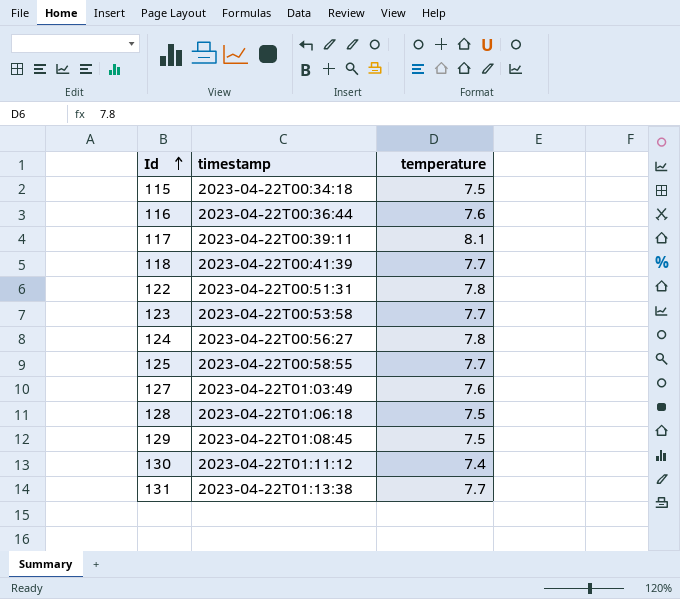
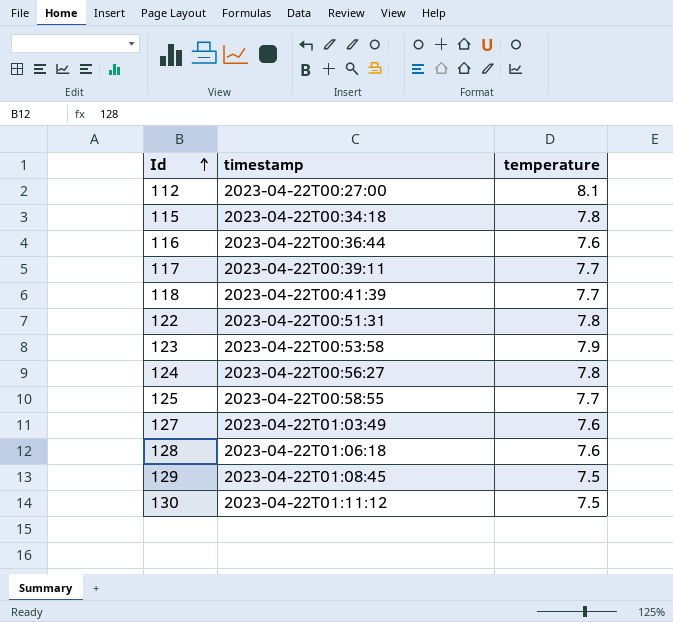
row 131: 2023-04-22T01:13:38 | 7.7 -> none
row 112: none -> 2023-04-22T00:27:00 | 8.1
115 | temperature: 7.5 -> 7.8
117 | temperature: 8.1 -> 7.7
123 | temperature: 7.7 -> 7.9
128 | temperature: 7.5 -> 7.6
130 | temperature: 7.4 -> 7.5

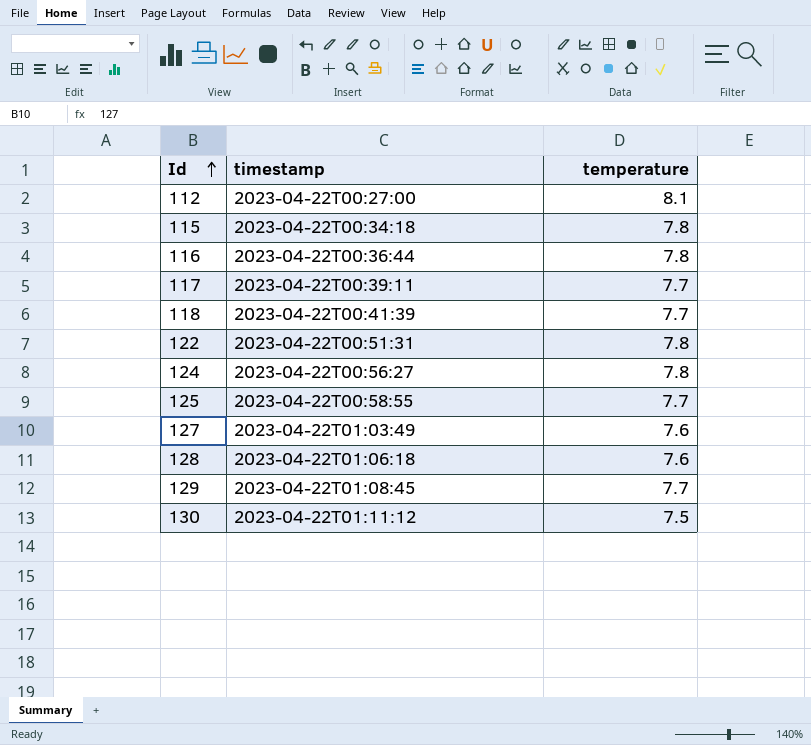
row 123: 2023-04-22T00:53:58 | 7.9 -> none
116 | temperature: 7.6 -> 7.8
129 | temperature: 7.5 -> 7.7

